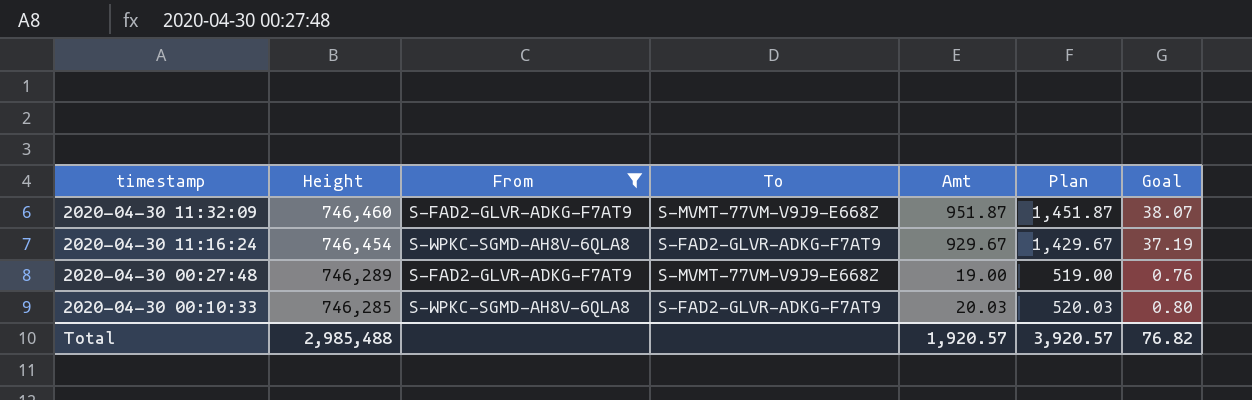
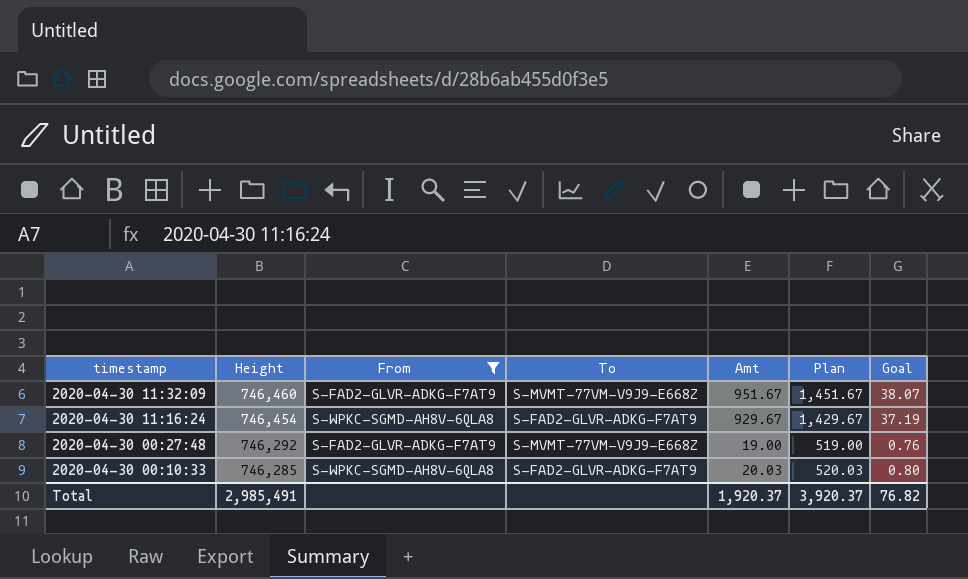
2020-04-30 11:32:09 | Amt: 951.87 -> 951.67
2020-04-30 11:32:09 | Plan: 1,451.87 -> 1,451.67
2020-04-30 00:27:48 | Height: 746,289 -> 746,292
Total | Height: 2,985,488 -> 2,985,491
Total | Amt: 1,920.57 -> 1,920.37
Total | Plan: 3,920.57 -> 3,920.37

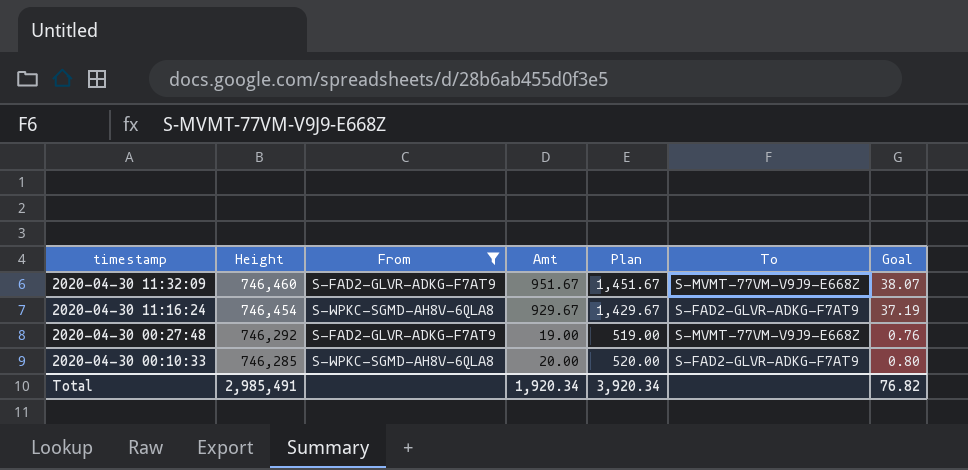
column To | position: 4 -> 6
2020-04-30 00:10:33 | Amt: 20.03 -> 20.00
2020-04-30 00:10:33 | Plan: 520.03 -> 520.00
Total | Amt: 1,920.37 -> 1,920.34
Total | Plan: 3,920.37 -> 3,920.34

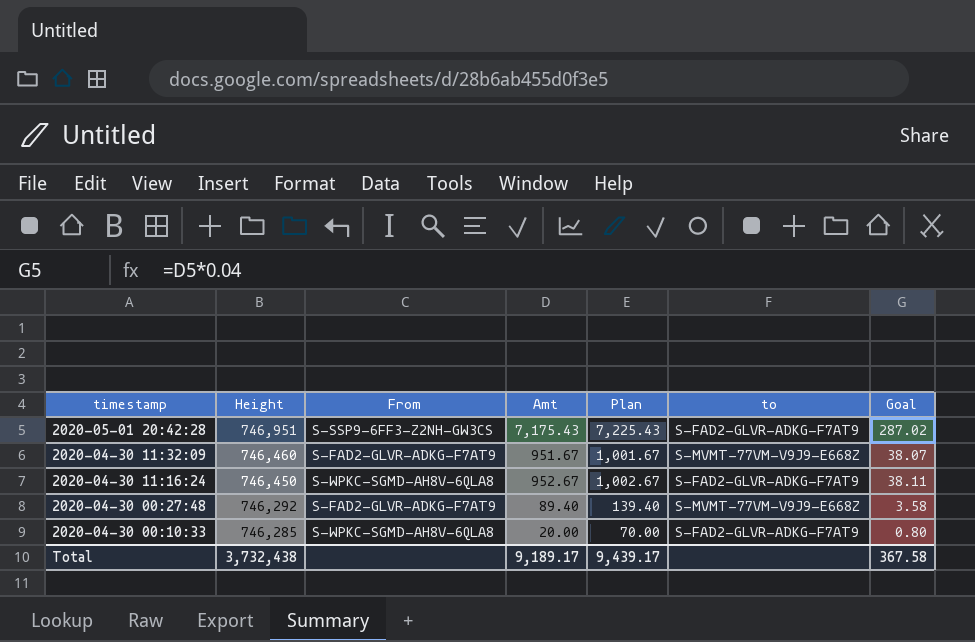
filter: From != S-SSP9-6FF3-Z2NH-GW3CS -> none
column Plan | formula: [Amt] + 500 -> [Amt] + 50
column name: To -> to
2020-04-30 11:16:24 | Height: 746,454 -> 746,450
2020-04-30 11:16:24 | Amt: 929.67 -> 952.67
2020-04-30 11:16:24 | Goal: 37.19 -> 38.11
2020-04-30 00:27:48 | Amt: 19.00 -> 89.40
2020-04-30 00:27:48 | Goal: 0.76 -> 3.58
Total | Height: 2,985,491 -> 3,732,438
Total | Amt: 1,920.34 -> 9,189.17
Total | Plan: 3,920.34 -> 9,439.17
Total | Goal: 76.82 -> 367.58

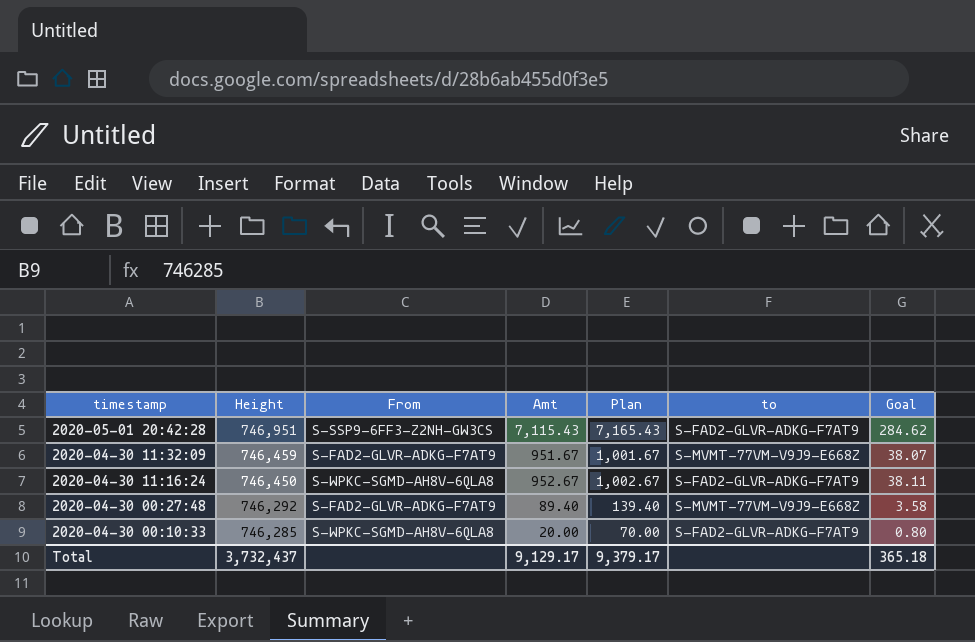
2020-05-01 20:42:28 | Amt: 7,175.43 -> 7,115.43
2020-05-01 20:42:28 | Plan: 7,225.43 -> 7,165.43
2020-05-01 20:42:28 | Goal: 287.02 -> 284.62
2020-04-30 11:32:09 | Height: 746,460 -> 746,459
Total | Height: 3,732,438 -> 3,732,437
Total | Amt: 9,189.17 -> 9,129.17
Total | Plan: 9,439.17 -> 9,379.17
Total | Goal: 367.58 -> 365.18

